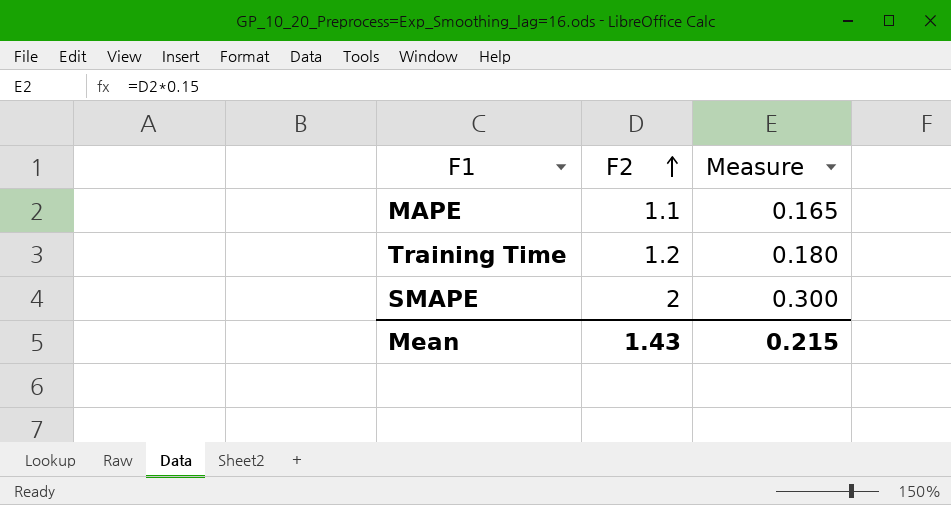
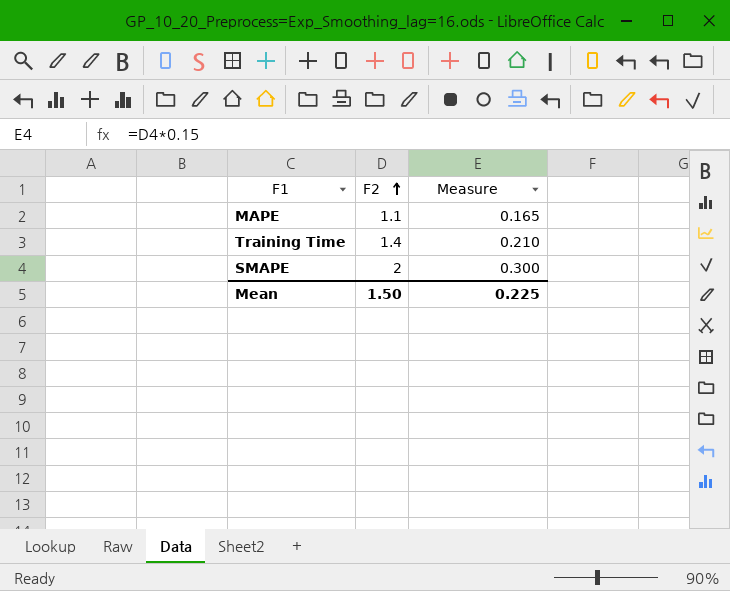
Training Time | F2: 1.2 -> 1.4
Training Time | Measure: 0.180 -> 0.210
Mean | F2: 1.43 -> 1.50
Mean | Measure: 0.215 -> 0.225

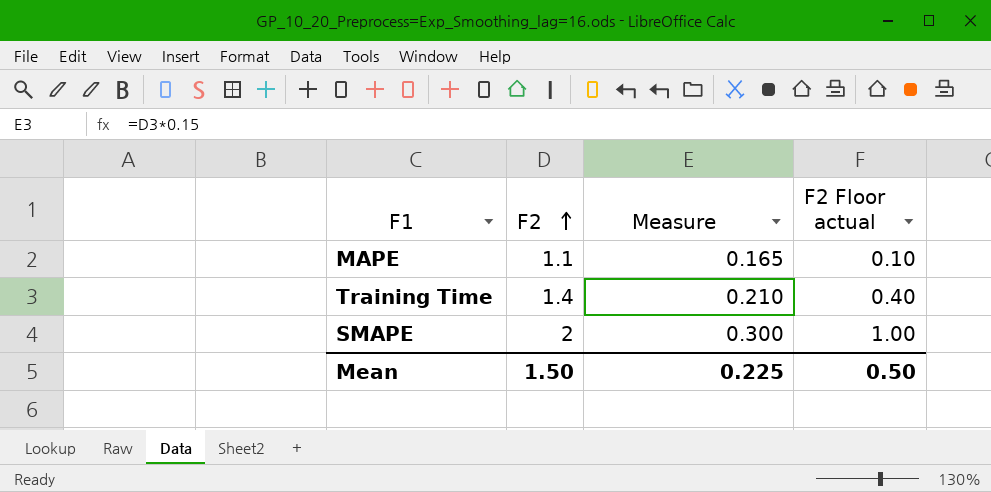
column F2 Floor actual | formula: none -> [F2] - 1

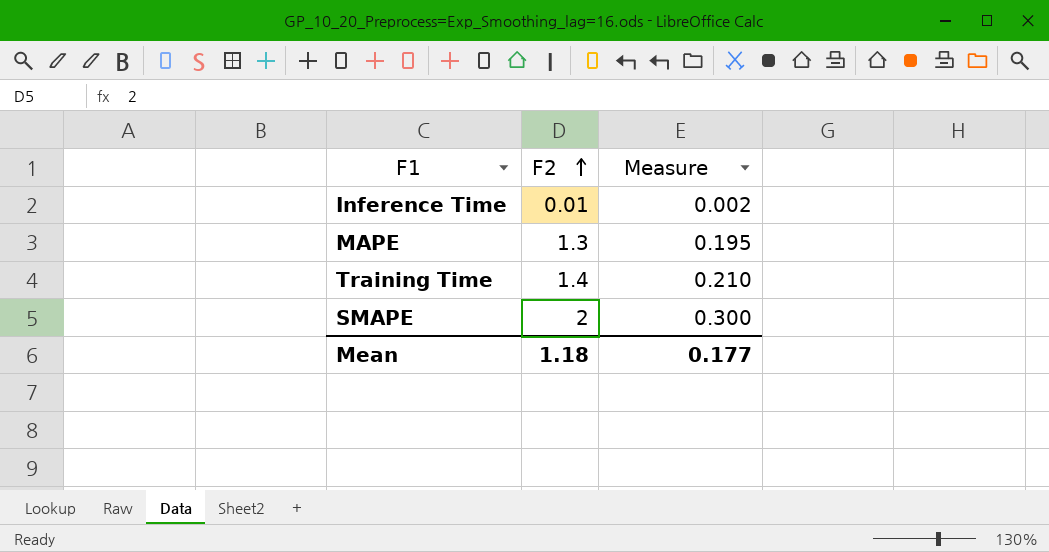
column F2 Floor actual | formula: [F2] - 1 -> none
row Inference Time: none -> 0.01 | 0.002
MAPE | F2: 1.1 -> 1.3
MAPE | Measure: 0.165 -> 0.195
Mean | F2: 1.50 -> 1.18
Mean | Measure: 0.225 -> 0.177

